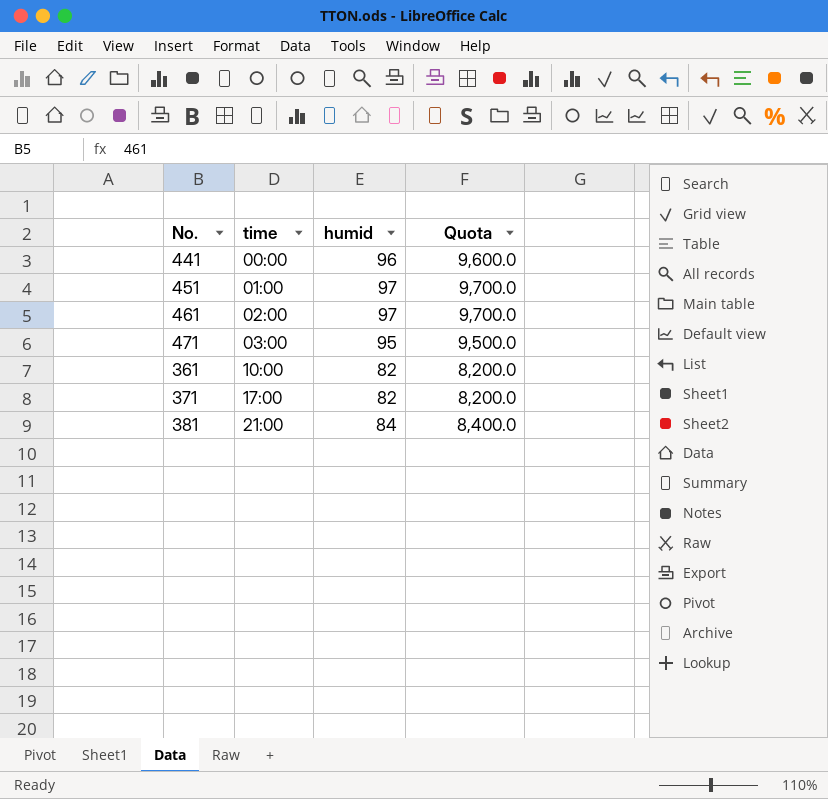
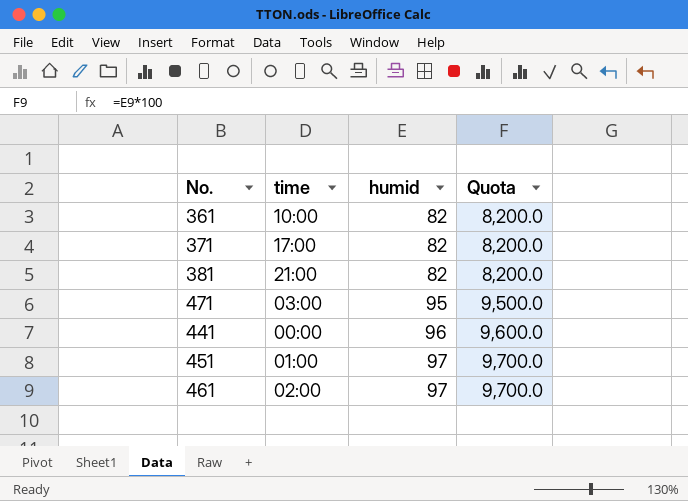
row order: time ascending -> humid ascending
381 | humid: 84 -> 82
381 | Quota: 8,400.0 -> 8,200.0

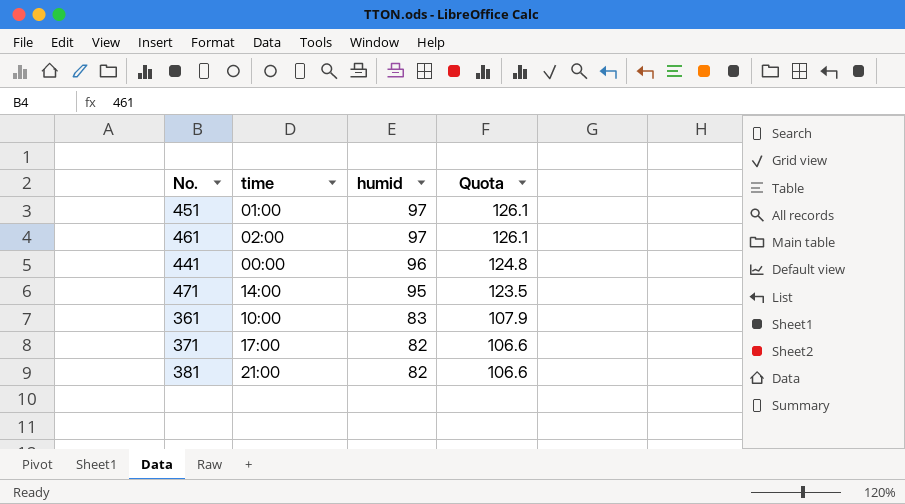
row order: humid ascending -> humid descending
column Quota | formula: [humid] * 100 -> [humid] * 1.3
471 | time: 03:00 -> 14:00
361 | humid: 82 -> 83

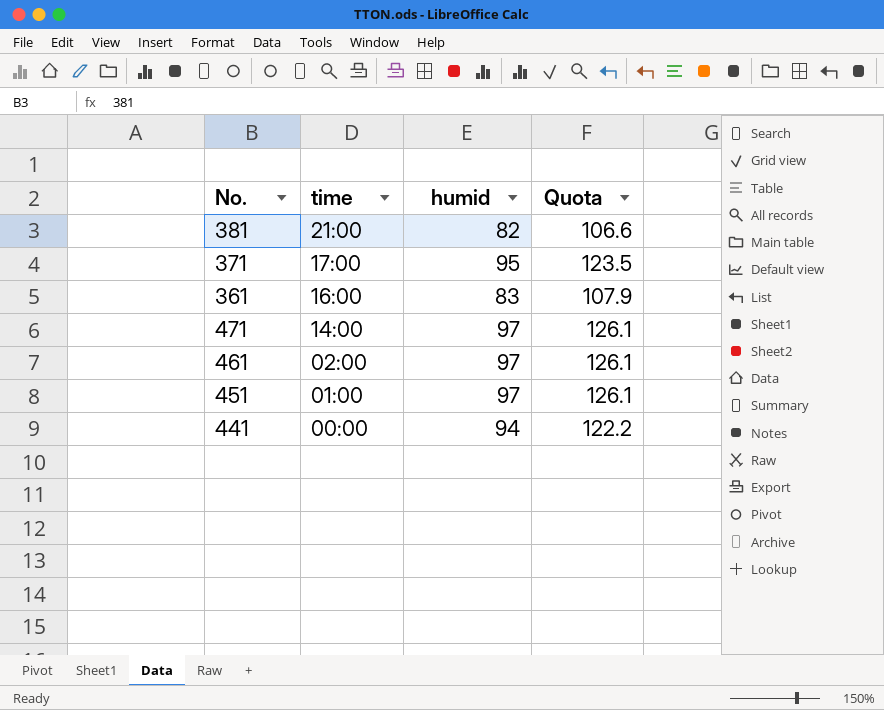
row order: humid descending -> time descending
371 | humid: 82 -> 95
371 | Quota: 106.6 -> 123.5
361 | time: 10:00 -> 16:00
471 | humid: 95 -> 97
471 | Quota: 123.5 -> 126.1
441 | humid: 96 -> 94
441 | Quota: 124.8 -> 122.2

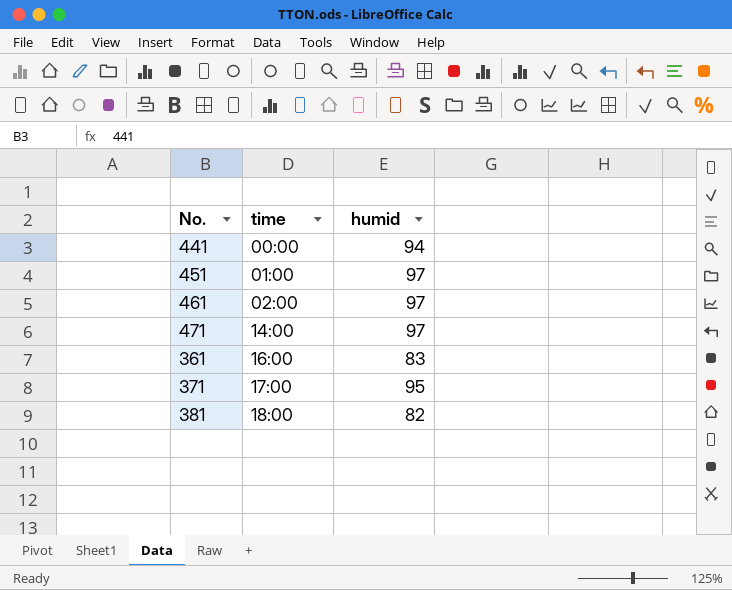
row order: time descending -> time ascending
column Quota | formula: [humid] * 1.3 -> none
381 | time: 21:00 -> 18:00

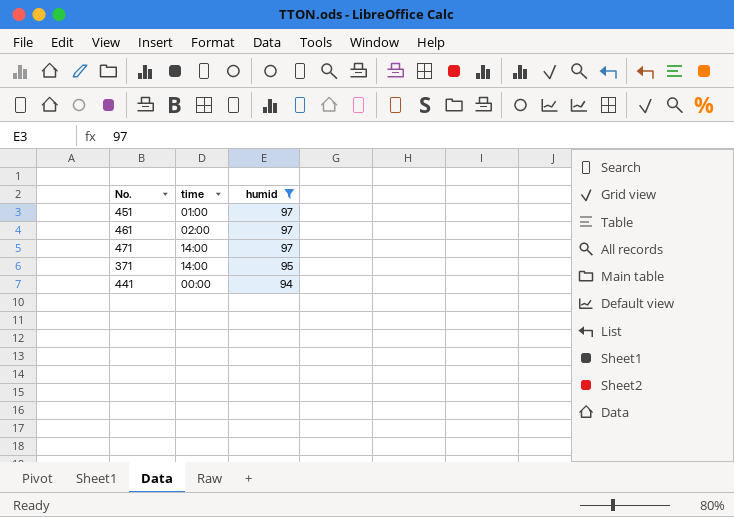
filter: none -> humid >= 94
row order: time ascending -> humid descending
371 | time: 17:00 -> 14:00

